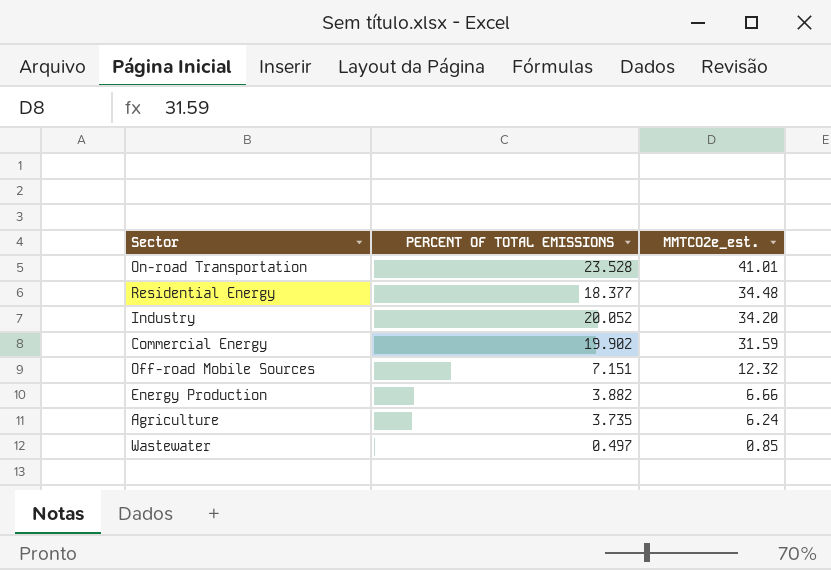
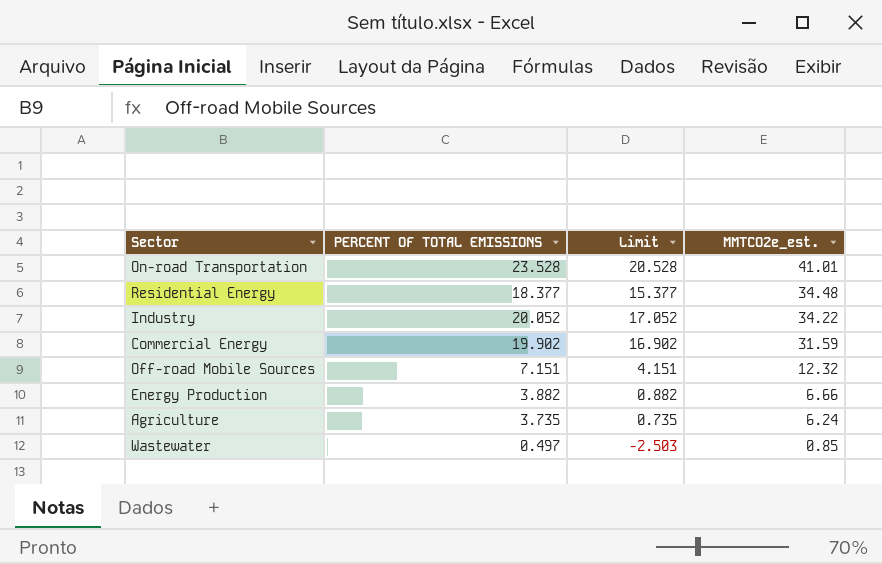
column Limit | formula: none -> [PERCENT OF TOTAL EMISSIONS] - 3
Industry | MMTCO2e_est.: 34.20 -> 34.22

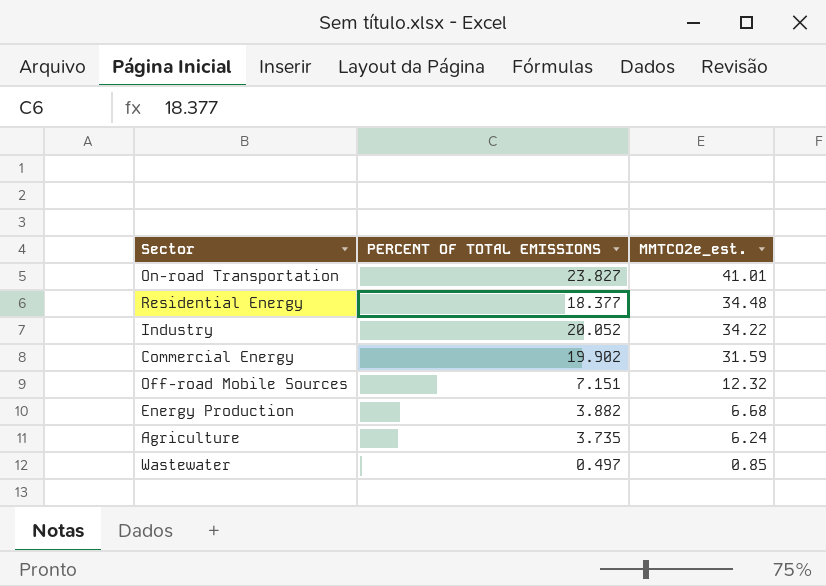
column Limit | formula: [PERCENT OF TOTAL EMISSIONS] - 3 -> none
On-road Transportation | PERCENT OF TOTAL EMISSIONS: 23.528 -> 23.827
Energy Production | MMTCO2e_est.: 6.66 -> 6.68

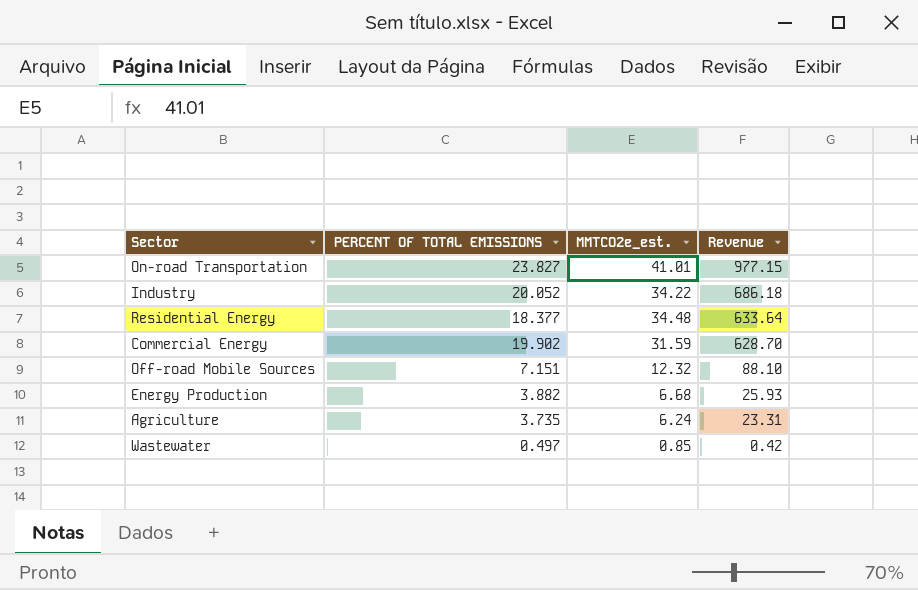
row order: MMTCO2e_est. descending -> Revenue descending
column Revenue | formula: none -> [PERCENT OF TOTAL EMISSIONS] * [MMTCO2e_est.]

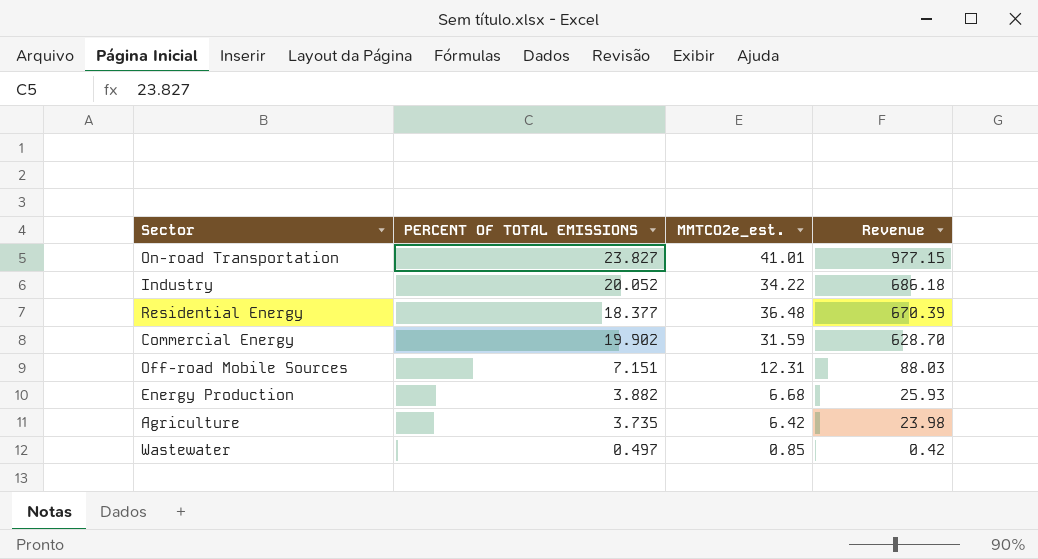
Residential Energy | MMTCO2e_est.: 34.48 -> 36.48
Residential Energy | Revenue: 633.64 -> 670.39
Off-road Mobile Sources | MMTCO2e_est.: 12.32 -> 12.31
Off-road Mobile Sources | Revenue: 88.10 -> 88.03
Agriculture | MMTCO2e_est.: 6.24 -> 6.42
Agriculture | Revenue: 23.31 -> 23.98

